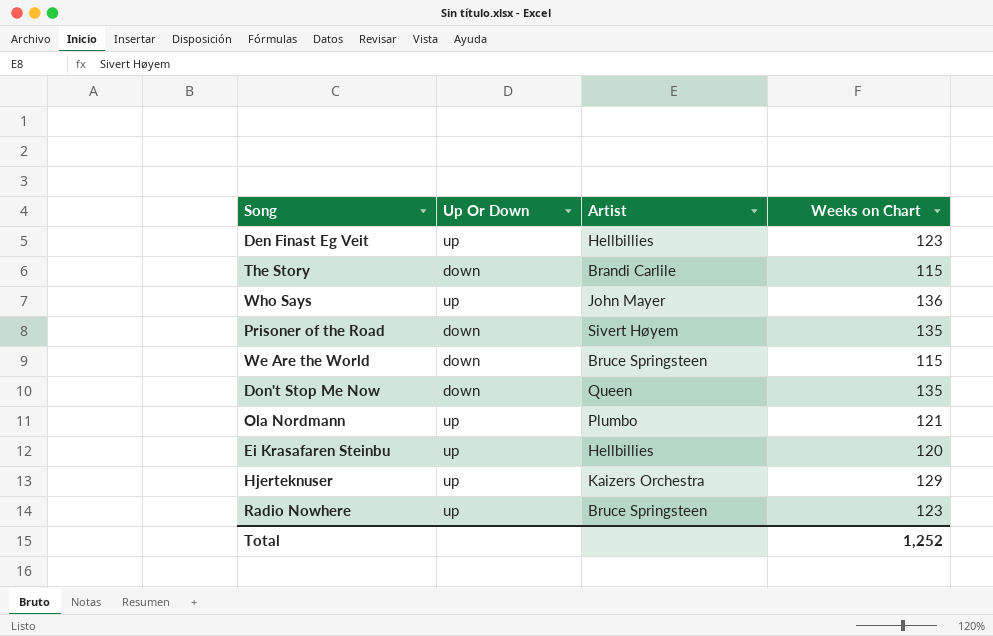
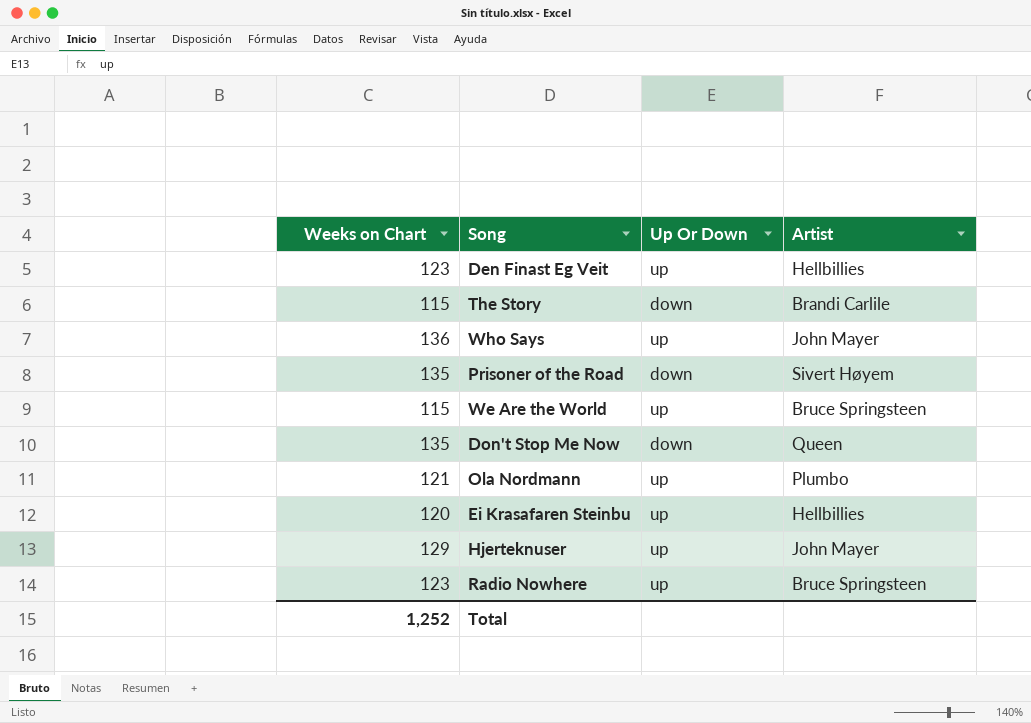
column Weeks on Chart | position: 4 -> 1
We Are the World | Up Or Down: down -> up
Hjerteknuser | Artist: Kaizers Orchestra -> John Mayer

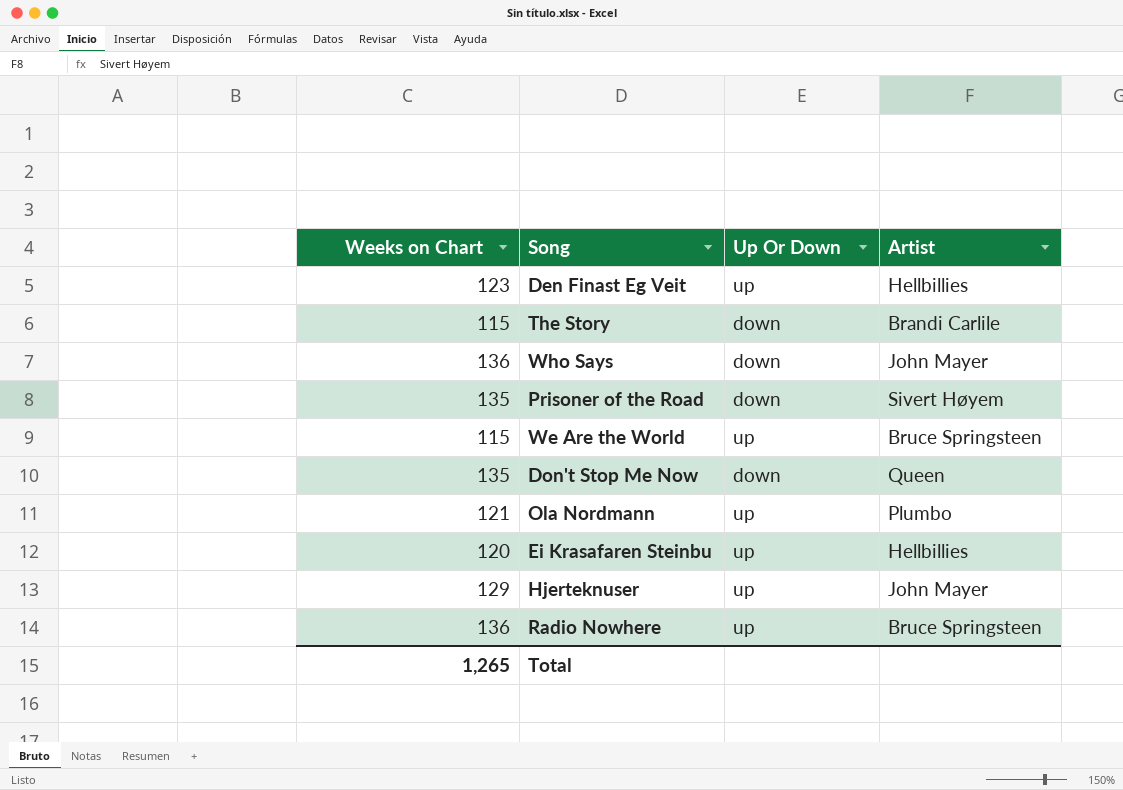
Who Says | Up Or Down: up -> down
Radio Nowhere | Weeks on Chart: 123 -> 136
Total | Weeks on Chart: 1,252 -> 1,265

